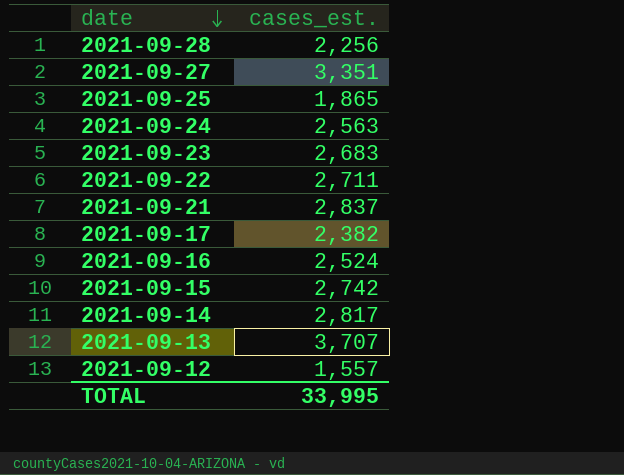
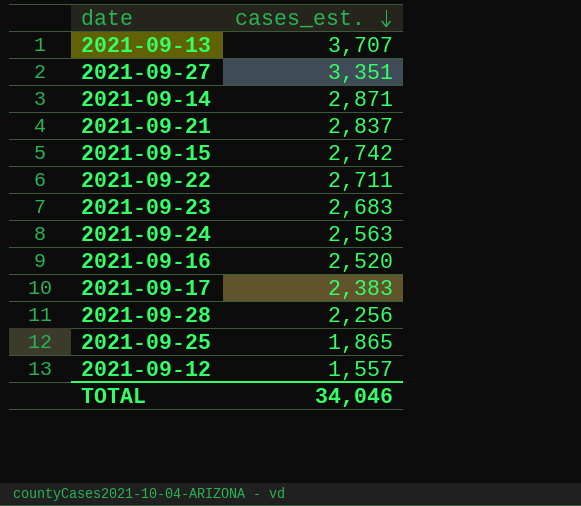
row order: date descending -> cases_est. descending
2021-09-14 | cases_est.: 2,817 -> 2,871
2021-09-16 | cases_est.: 2,524 -> 2,520
2021-09-17 | cases_est.: 2,382 -> 2,383
TOTAL | cases_est.: 33,995 -> 34,046

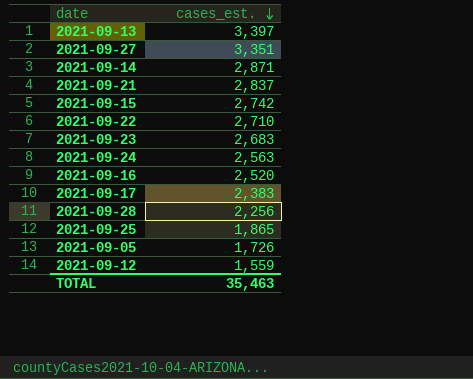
2021-09-13 | cases_est.: 3,707 -> 3,397
2021-09-22 | cases_est.: 2,711 -> 2,710
row 2021-09-05: none -> 1,726
2021-09-12 | cases_est.: 1,557 -> 1,559
TOTAL | cases_est.: 34,046 -> 35,463

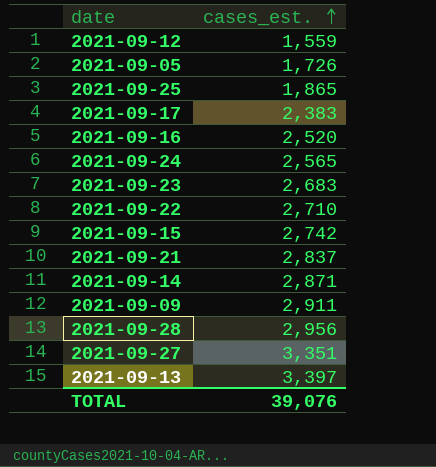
row order: cases_est. descending -> cases_est. ascending
2021-09-24 | cases_est.: 2,563 -> 2,565
row 2021-09-09: none -> 2,911
2021-09-28 | cases_est.: 2,256 -> 2,956
TOTAL | cases_est.: 35,463 -> 39,076

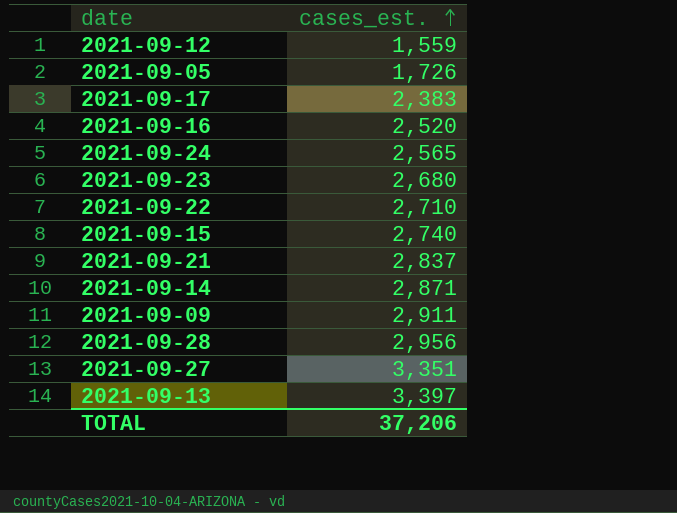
row 2021-09-25: 1,865 -> none
2021-09-23 | cases_est.: 2,683 -> 2,680
2021-09-15 | cases_est.: 2,742 -> 2,740
TOTAL | cases_est.: 39,076 -> 37,206

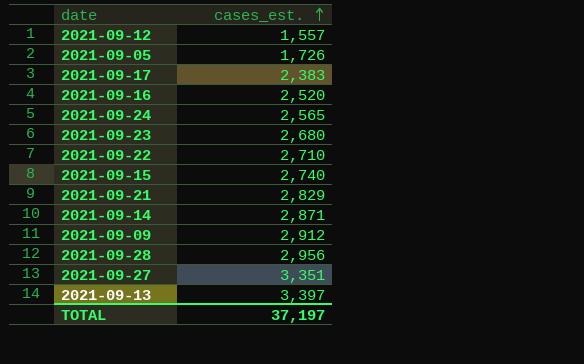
2021-09-12 | cases_est.: 1,559 -> 1,557
2021-09-21 | cases_est.: 2,837 -> 2,829
2021-09-09 | cases_est.: 2,911 -> 2,912
TOTAL | cases_est.: 37,206 -> 37,197

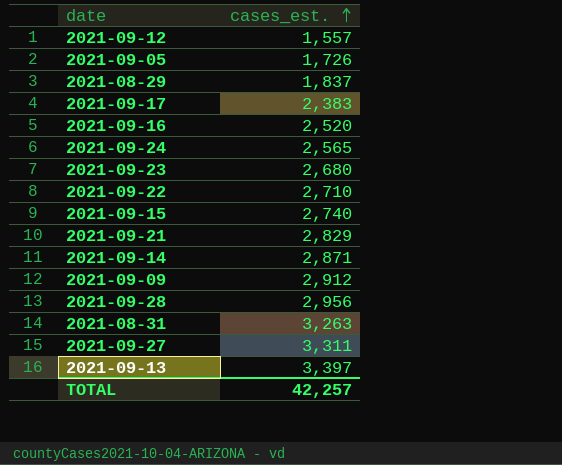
row 2021-08-29: none -> 1,837
row 2021-08-31: none -> 3,263
2021-09-27 | cases_est.: 3,351 -> 3,311
TOTAL | cases_est.: 37,197 -> 42,257

